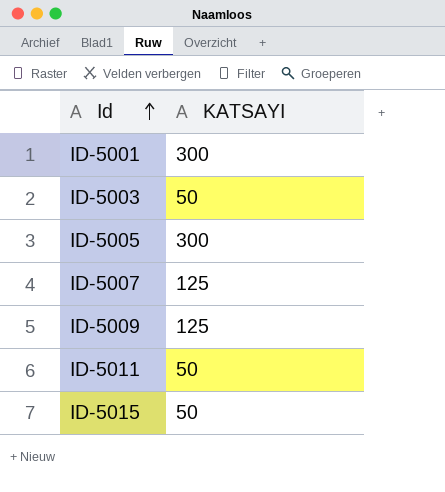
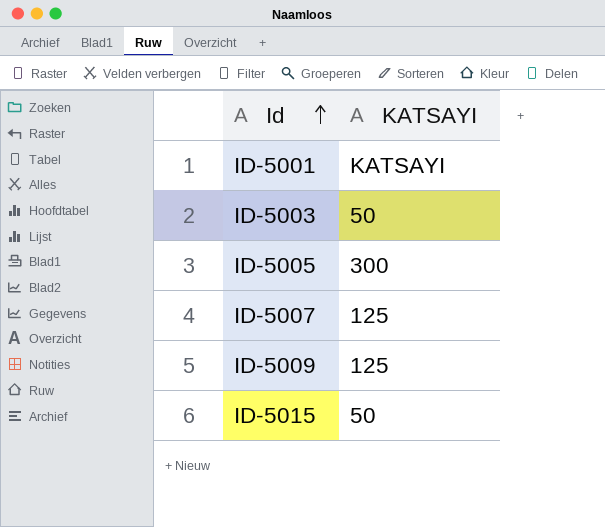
row ID-5011: 50 -> none
ID-5001 | KATSAYI: 300 -> KATSAYI

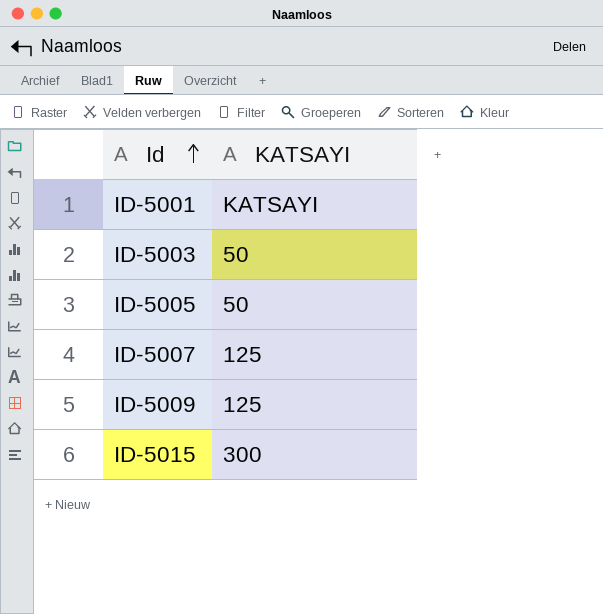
ID-5005 | KATSAYI: 300 -> 50
ID-5015 | KATSAYI: 50 -> 300

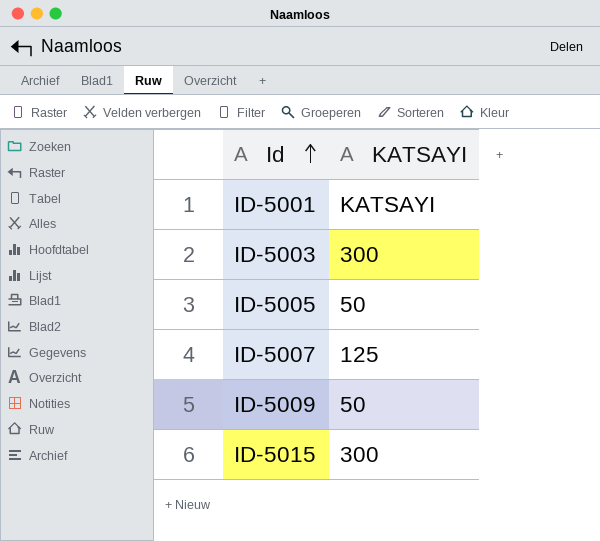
ID-5003 | KATSAYI: 50 -> 300
ID-5009 | KATSAYI: 125 -> 50

